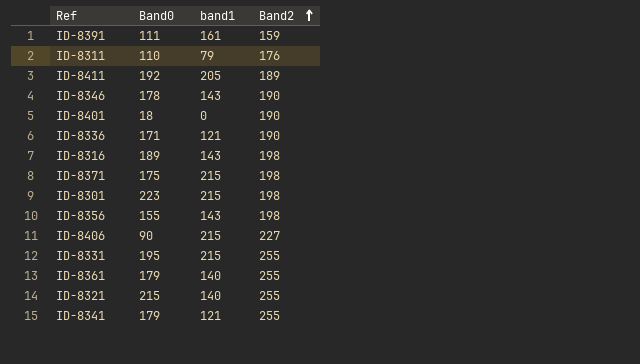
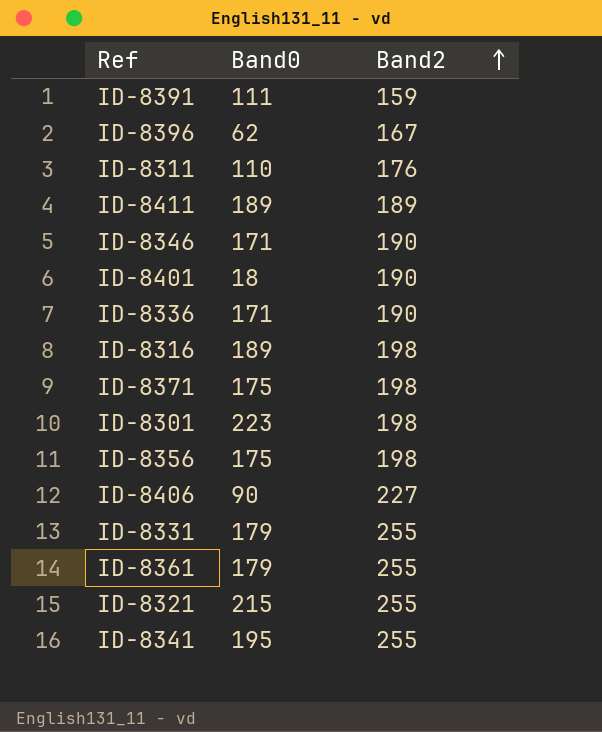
column band1 | position: 3 -> none
row ID-8396: none -> 62 | 167
ID-8411 | Band0: 192 -> 189
ID-8346 | Band0: 178 -> 171
ID-8356 | Band0: 155 -> 175
ID-8331 | Band0: 195 -> 179
ID-8341 | Band0: 179 -> 195

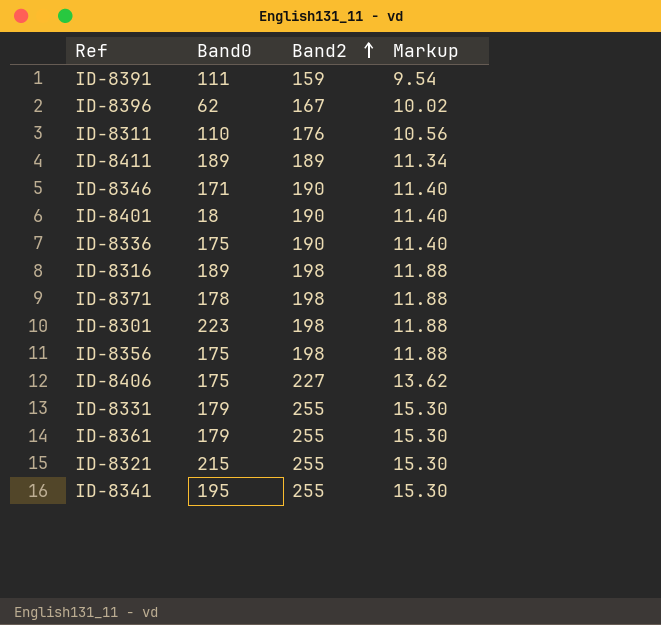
column Markup | formula: none -> [Band2] * 0.06
ID-8336 | Band0: 171 -> 175
ID-8371 | Band0: 175 -> 178
ID-8406 | Band0: 90 -> 175

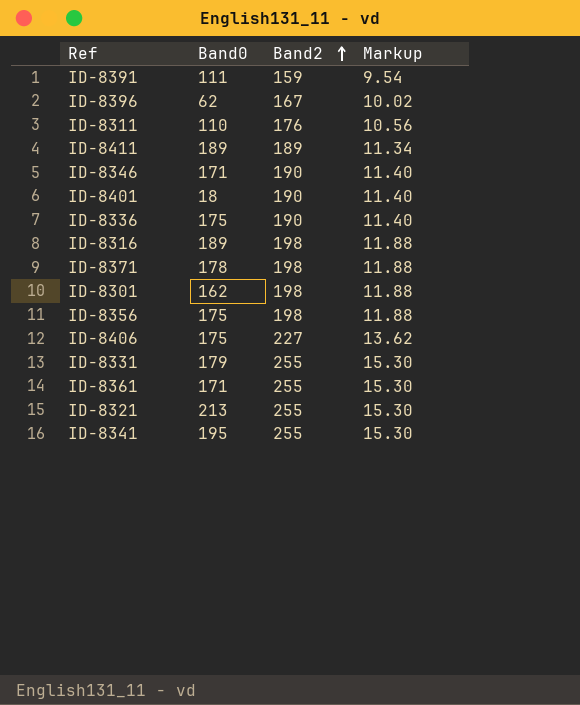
ID-8301 | Band0: 223 -> 162
ID-8361 | Band0: 179 -> 171
ID-8321 | Band0: 215 -> 213

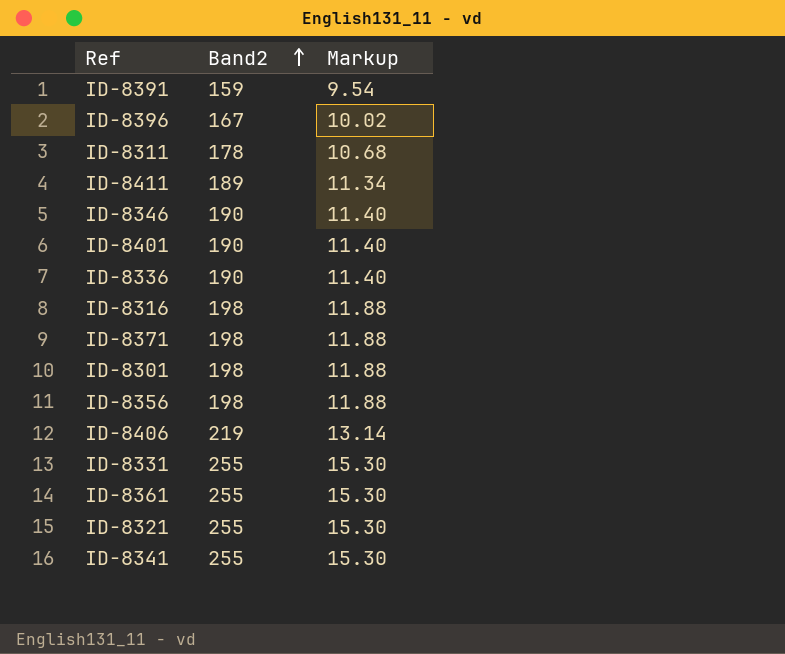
column Band0 | position: 2 -> none
ID-8311 | Band2: 176 -> 178
ID-8311 | Markup: 10.56 -> 10.68
ID-8406 | Band2: 227 -> 219
ID-8406 | Markup: 13.62 -> 13.14

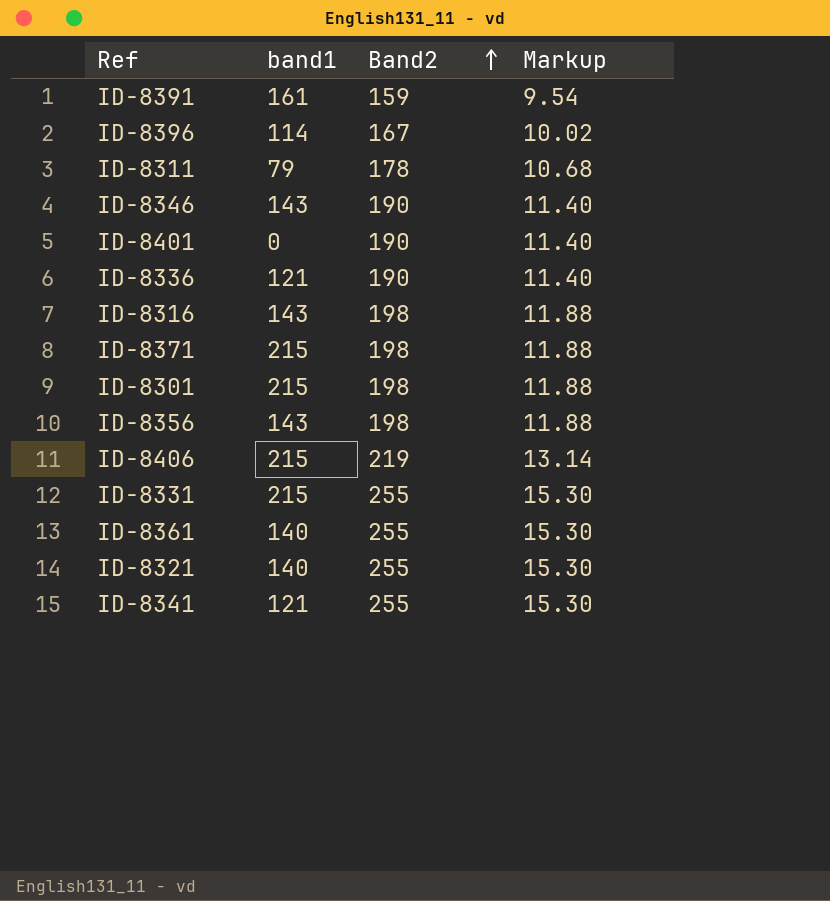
column band1 | position: none -> 2
row ID-8411: 189 | 11.34 -> none

